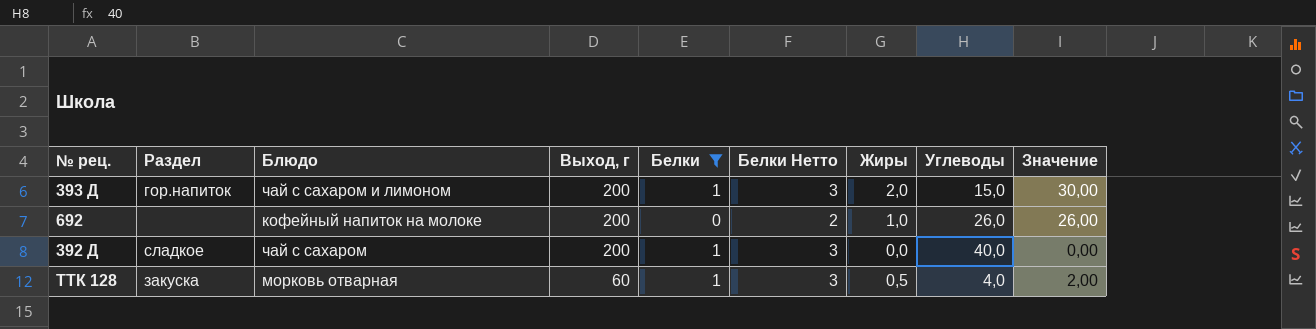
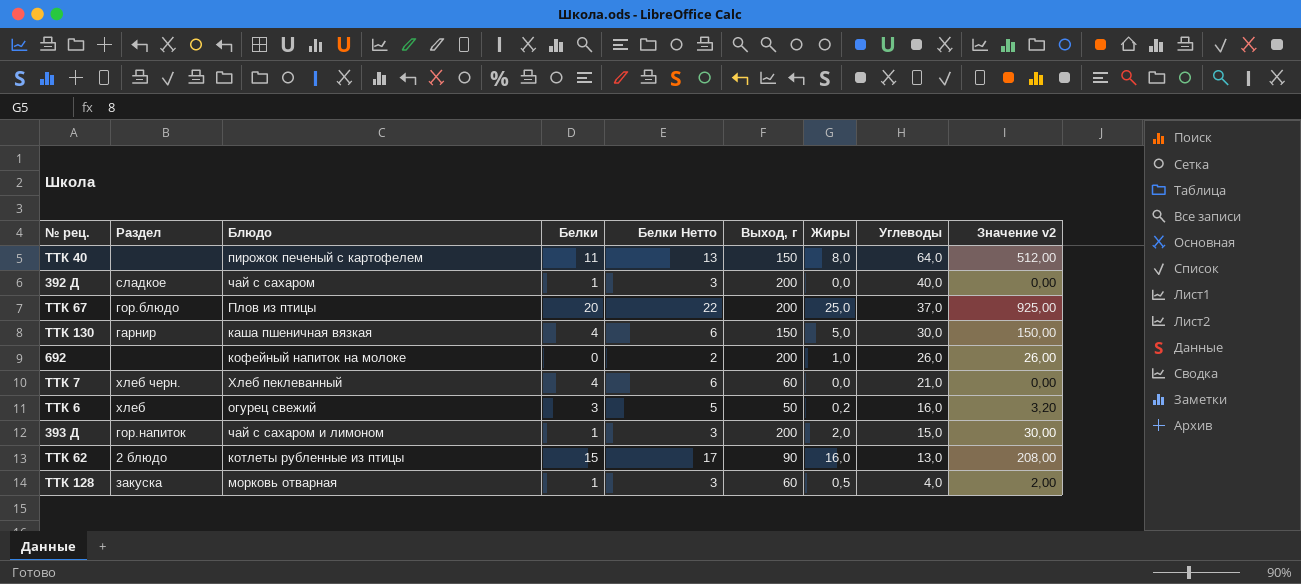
filter: Белки <= 1 -> none
row order: Выход, г descending -> Углеводы descending
column Выход, г | position: 4 -> 6
column name: Значение -> Значение v2

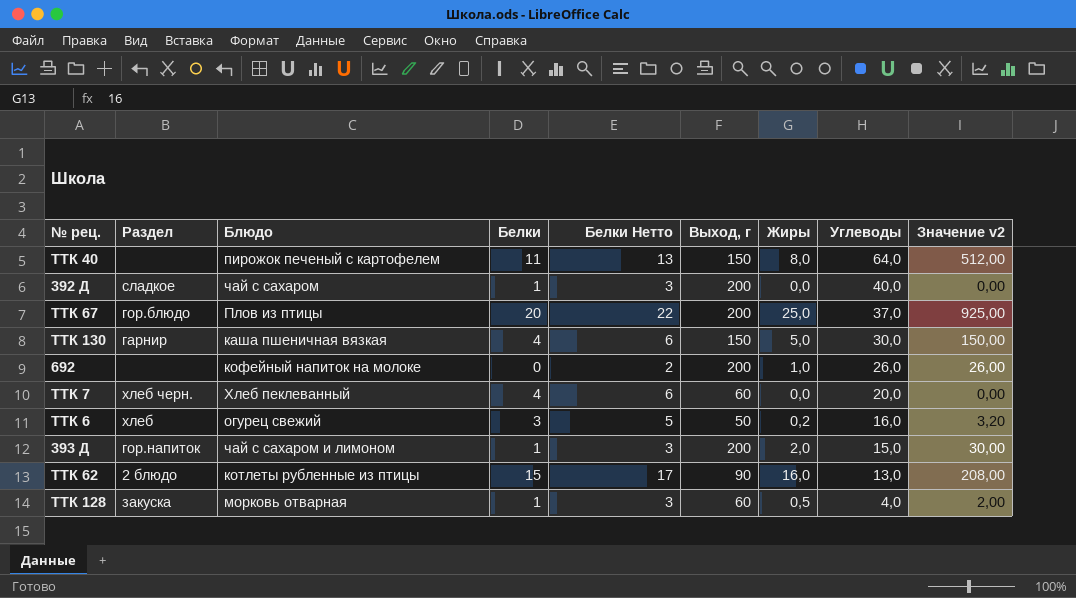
ТТК 7 | Углеводы: 21,0 -> 20,0

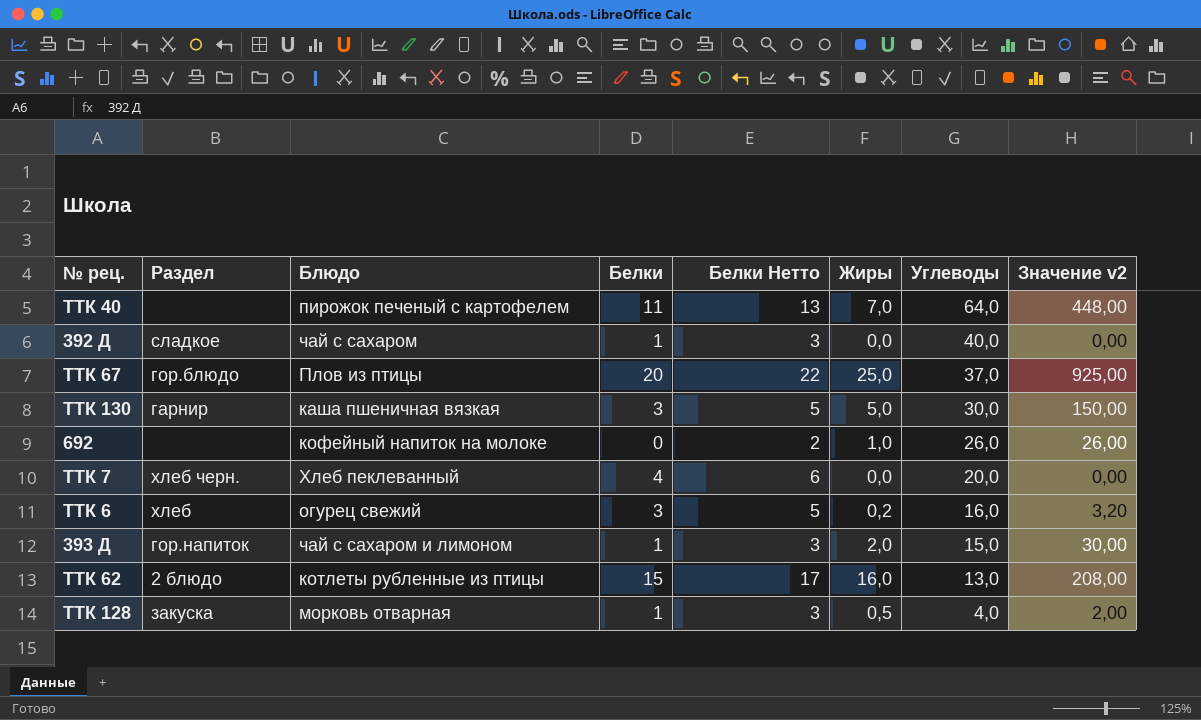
column Выход, г | position: 6 -> none
ТТК 40 | Жиры: 8,0 -> 7,0
ТТК 40 | Значение v2: 512,00 -> 448,00
ТТК 130 | Белки: 4 -> 3
ТТК 130 | Белки Нетто: 6 -> 5

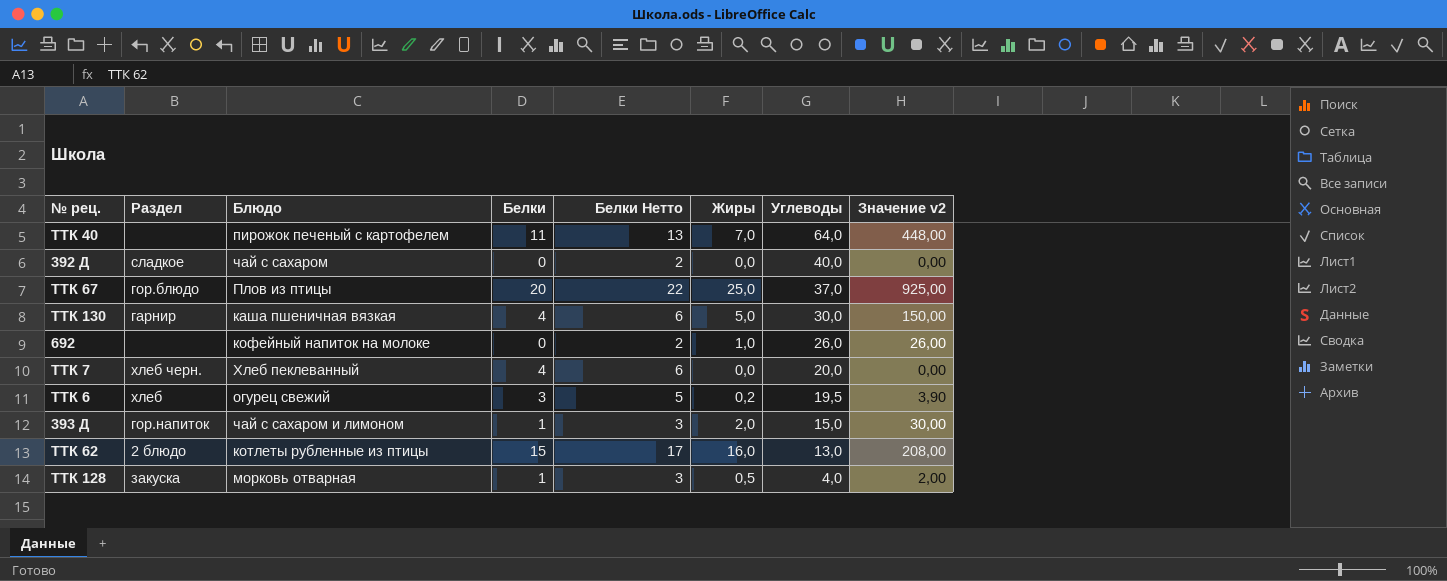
392 Д | Белки: 1 -> 0
392 Д | Белки Нетто: 3 -> 2
ТТК 130 | Белки: 3 -> 4
ТТК 130 | Белки Нетто: 5 -> 6
ТТК 6 | Углеводы: 16,0 -> 19,5
ТТК 6 | Значение v2: 3,20 -> 3,90

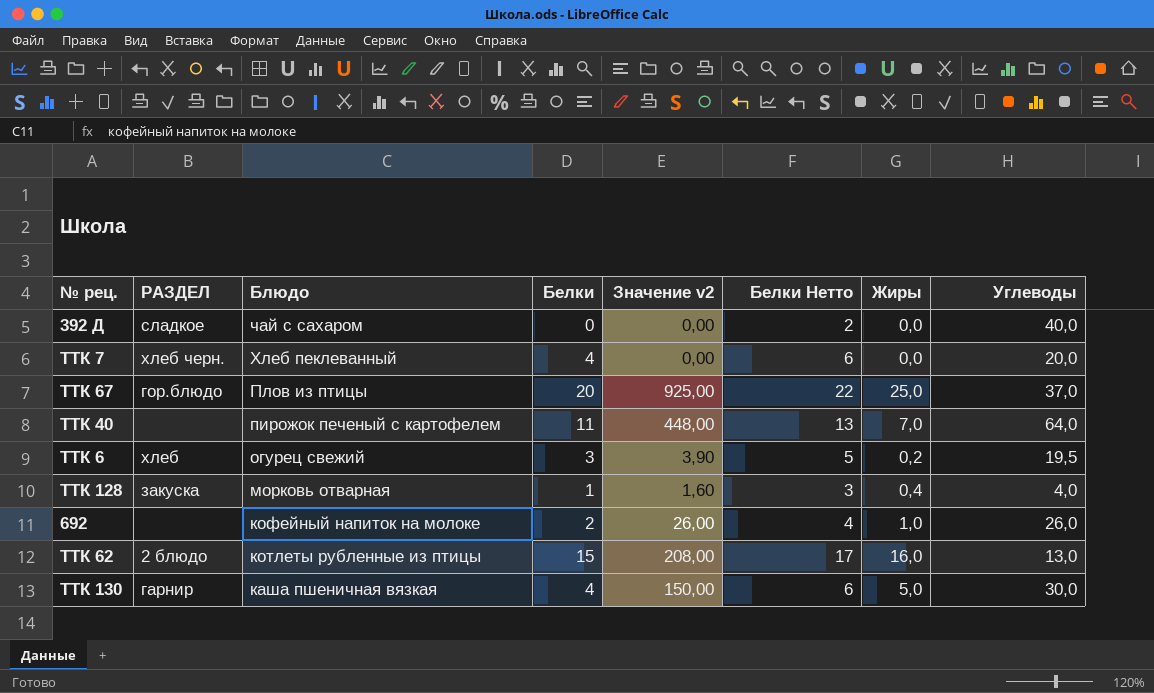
row order: Углеводы descending -> Блюдо descending
column name: Раздел -> РАЗДЕЛ
column Значение v2 | position: 8 -> 5
row 393 Д: гор.напиток | чай с сахаром и лимоном | 1 | 3 | 2,0 | 15,0 | 30,00 -> none
ТТК 128 | Значение v2: 2,00 -> 1,60
ТТК 128 | Жиры: 0,5 -> 0,4
692 | Белки: 0 -> 2
692 | Белки Нетто: 2 -> 4

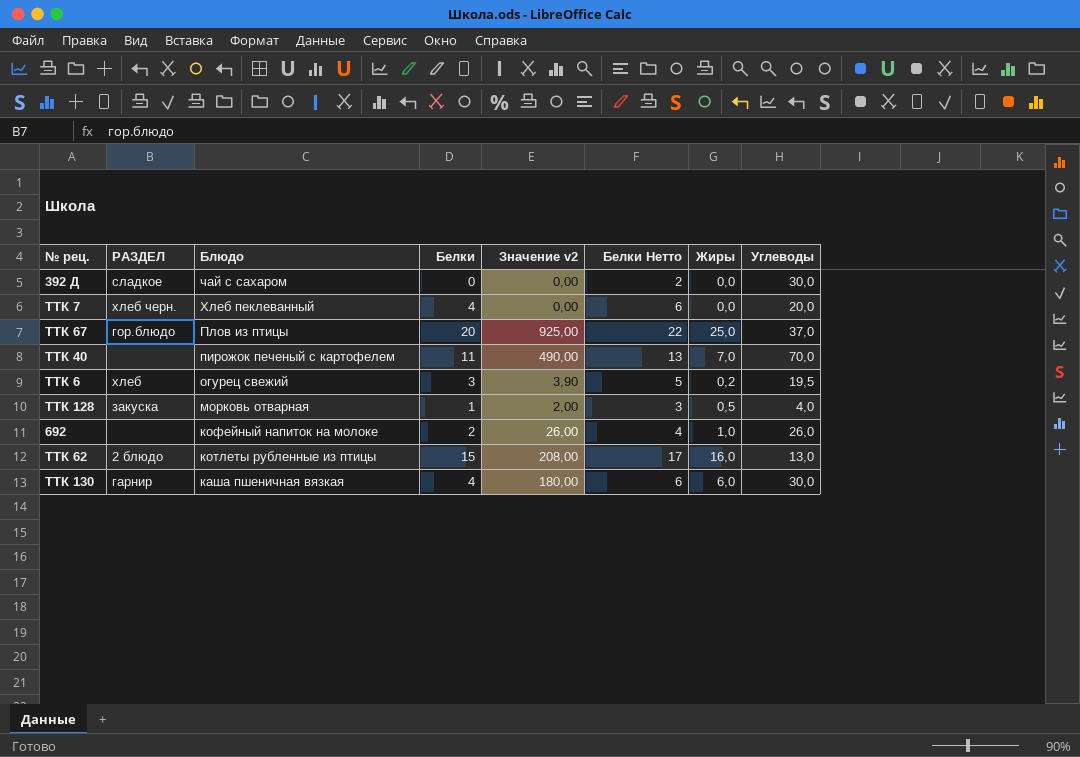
392 Д | Углеводы: 40,0 -> 30,0
ТТК 40 | Значение v2: 448,00 -> 490,00
ТТК 40 | Углеводы: 64,0 -> 70,0
ТТК 128 | Значение v2: 1,60 -> 2,00
ТТК 128 | Жиры: 0,4 -> 0,5
ТТК 130 | Значение v2: 150,00 -> 180,00
ТТК 130 | Жиры: 5,0 -> 6,0

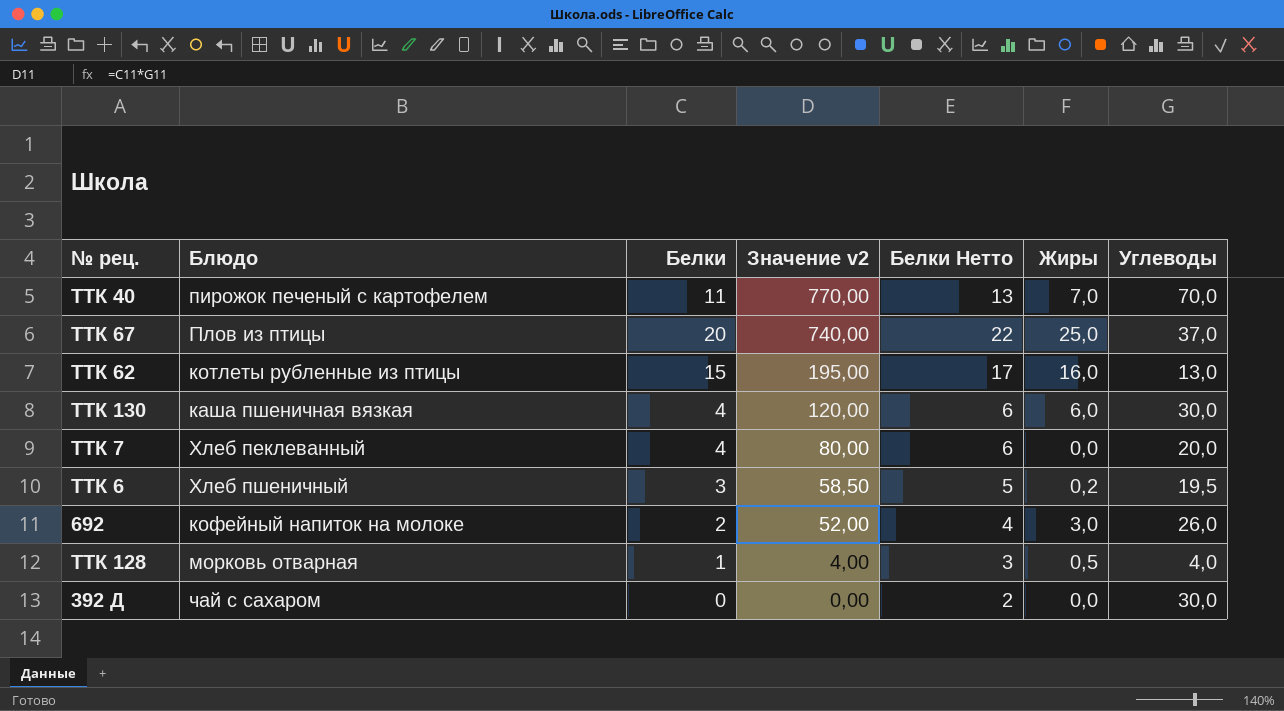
row order: Блюдо descending -> Значение v2 descending
column РАЗДЕЛ | position: 2 -> none
column Значение v2 | formula: [Жиры] * [Углеводы] -> [Белки] * [Углеводы]
ТТК 6 | Блюдо: огурец свежий -> Хлеб пшеничный
692 | Жиры: 1,0 -> 3,0

